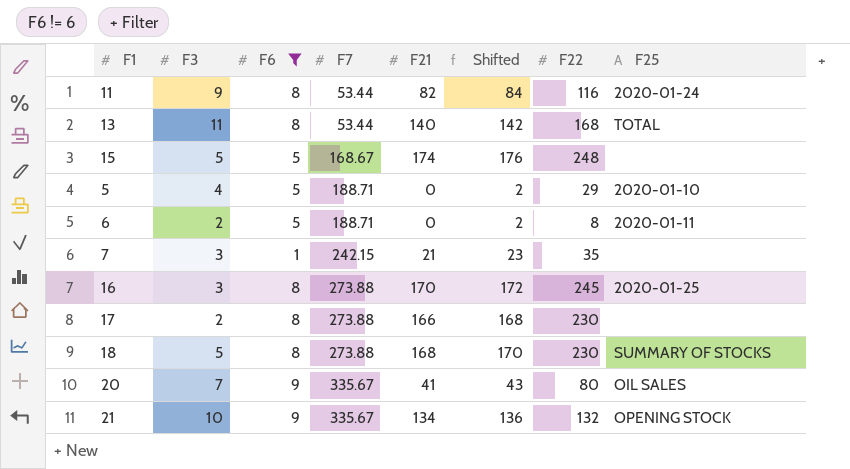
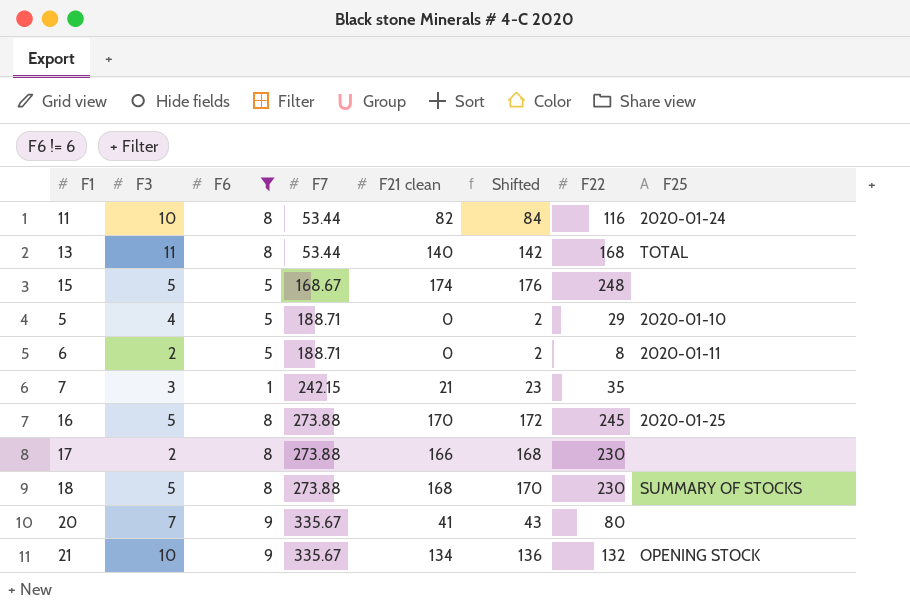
column name: F21 -> F21 clean
11 | F3: 9 -> 10
16 | F3: 3 -> 5
20 | F25: OIL SALES -> none

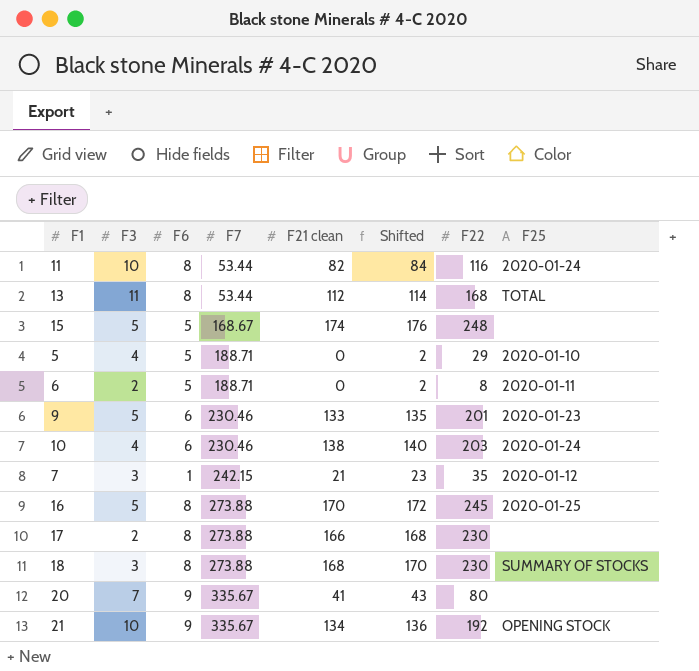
filter: F6 != 6 -> none
13 | F21 clean: 140 -> 112
13 | Shifted: 142 -> 114
7 | F25: none -> 2020-01-12
18 | F3: 5 -> 3
21 | F22: 132 -> 192

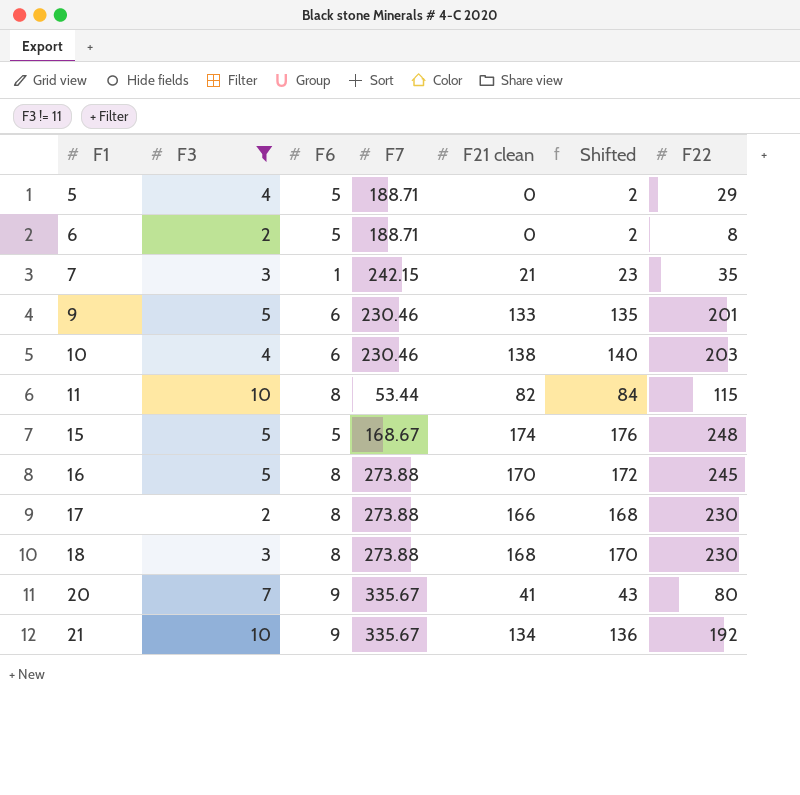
filter: none -> F3 != 11
row order: F7 ascending -> F1 ascending
column F25 | position: 8 -> none
11 | F22: 116 -> 115

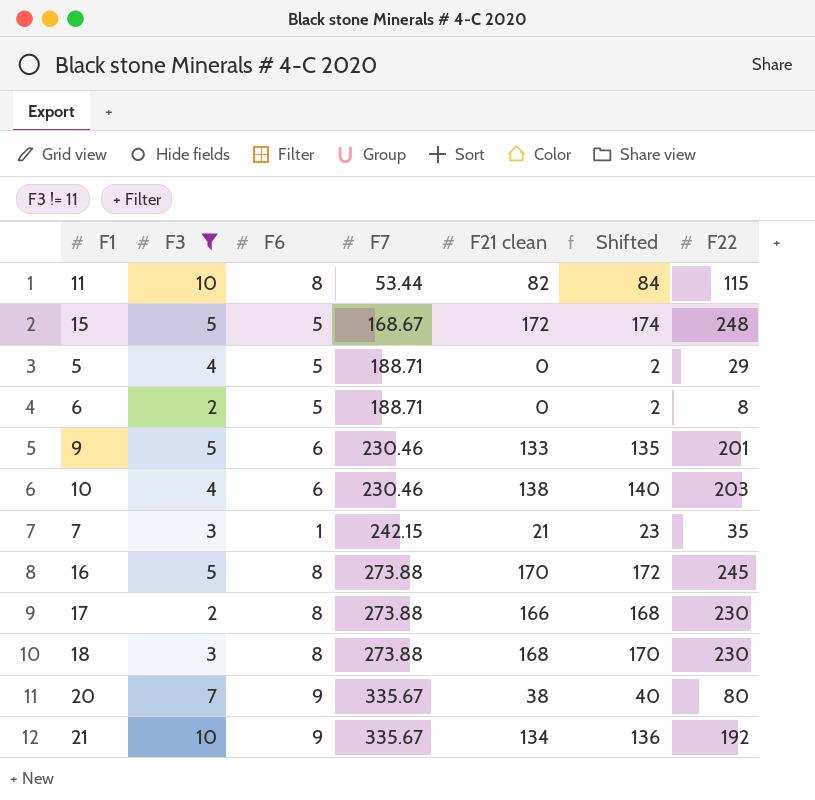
row order: F1 ascending -> F7 ascending
15 | F21 clean: 174 -> 172
15 | Shifted: 176 -> 174
20 | F21 clean: 41 -> 38
20 | Shifted: 43 -> 40

